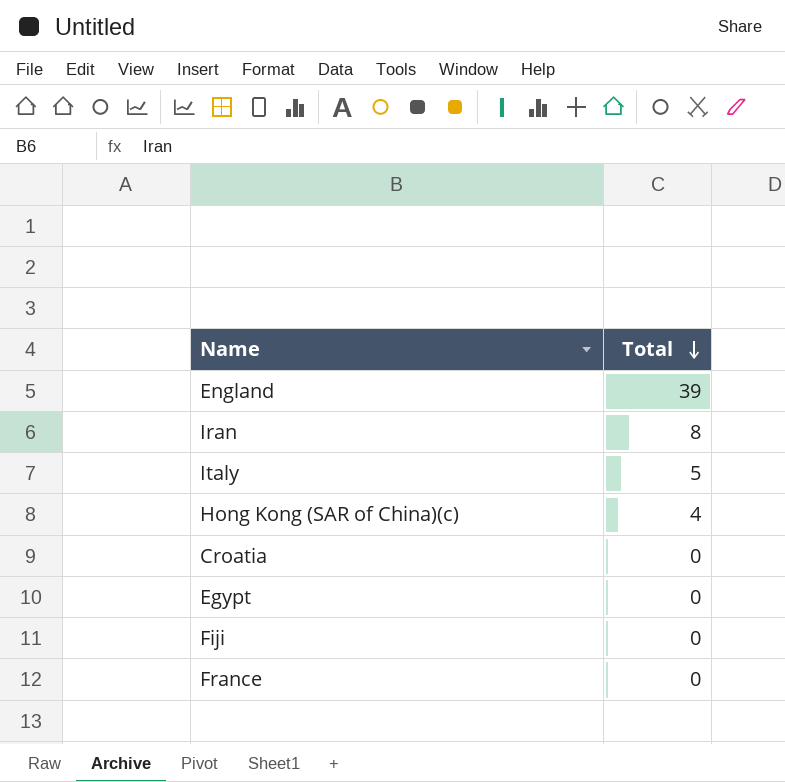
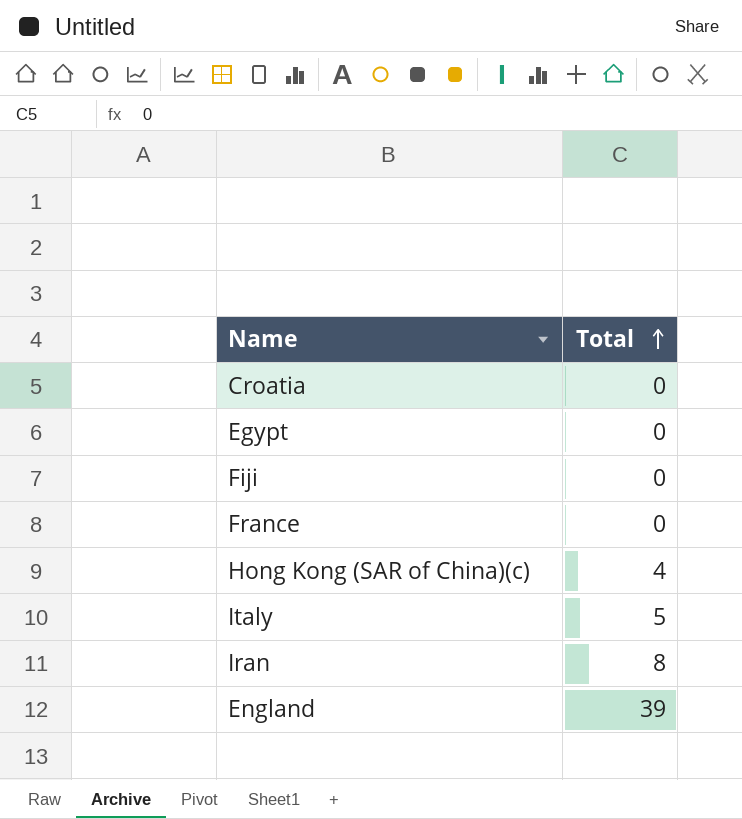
row order: Total descending -> Total ascending

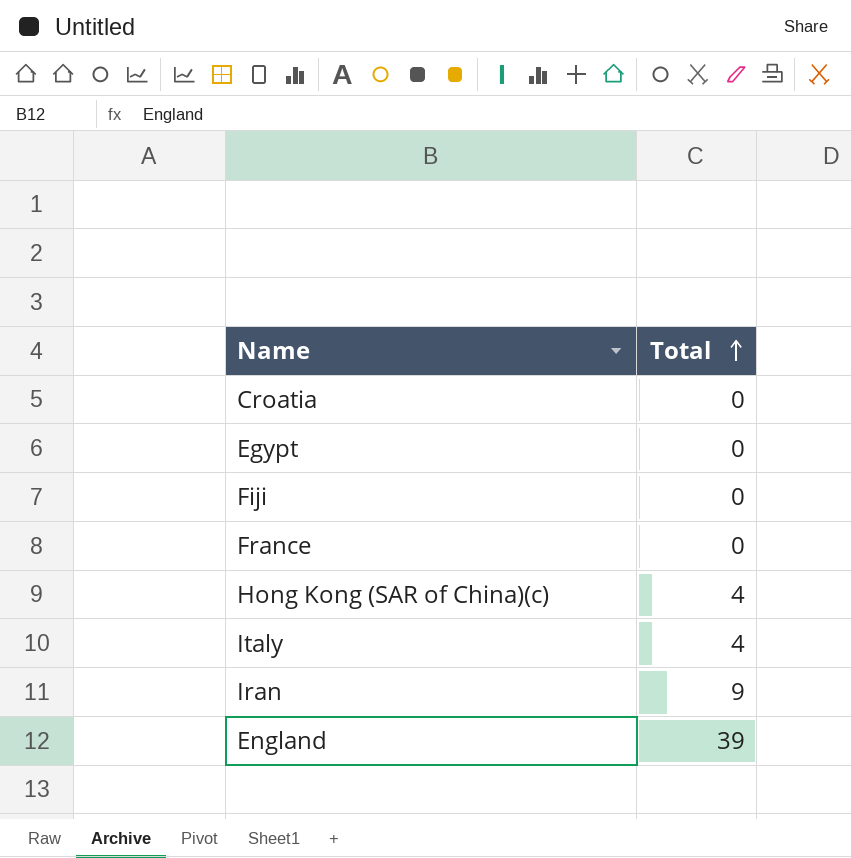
Italy | Total: 5 -> 4
Iran | Total: 8 -> 9

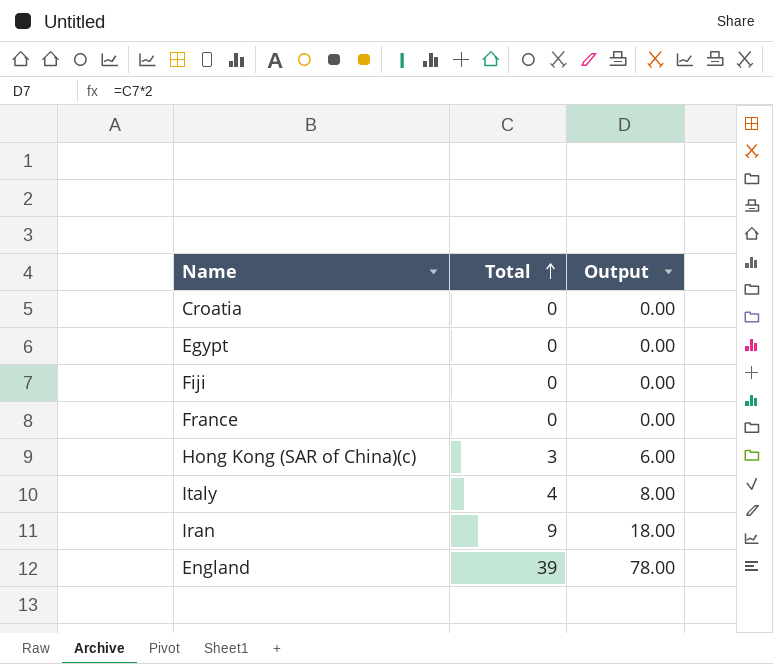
column Output | formula: none -> [Total] * 2
Hong Kong (SAR of China)(c) | Total: 4 -> 3

